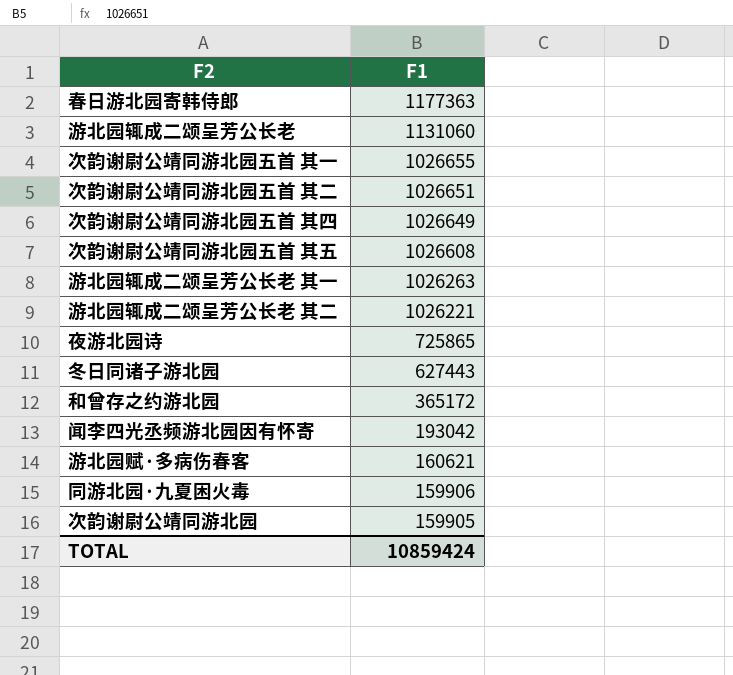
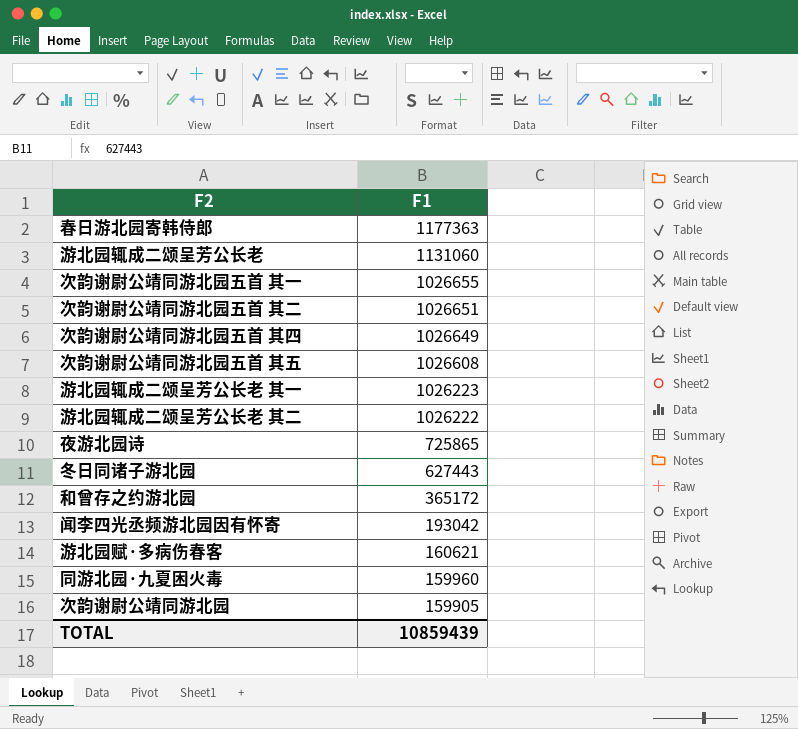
游北园辄成二颂呈芳公长老 其一 | F1: 1026263 -> 1026223
游北园辄成二颂呈芳公长老 其二 | F1: 1026221 -> 1026222
同游北园·九夏困火毒 | F1: 159906 -> 159960
TOTAL | F1: 10859424 -> 10859439

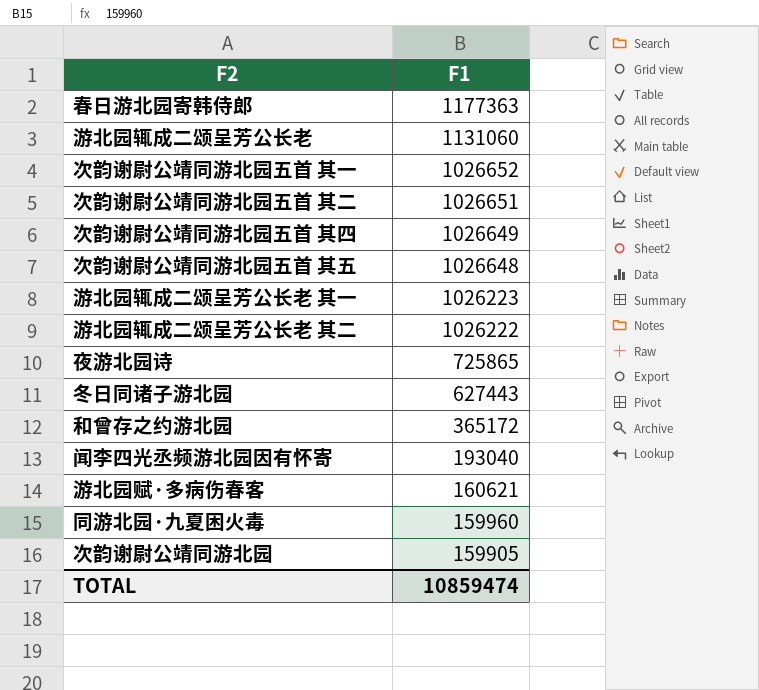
次韵谢尉公靖同游北园五首 其一 | F1: 1026655 -> 1026652
次韵谢尉公靖同游北园五首 其五 | F1: 1026608 -> 1026648
闻李四光丞频游北园因有怀寄 | F1: 193042 -> 193040
TOTAL | F1: 10859439 -> 10859474

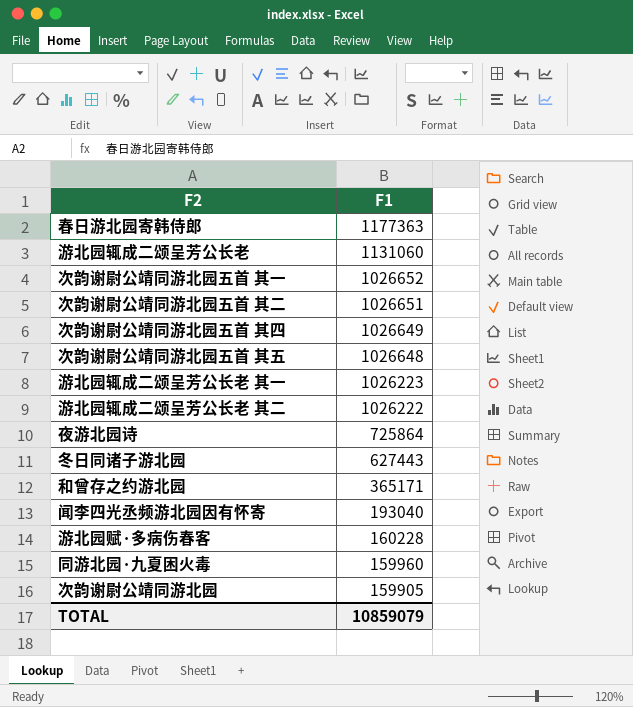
夜游北园诗 | F1: 725865 -> 725864
和曾存之约游北园 | F1: 365172 -> 365171
游北园赋·多病伤春客 | F1: 160621 -> 160228
TOTAL | F1: 10859474 -> 10859079

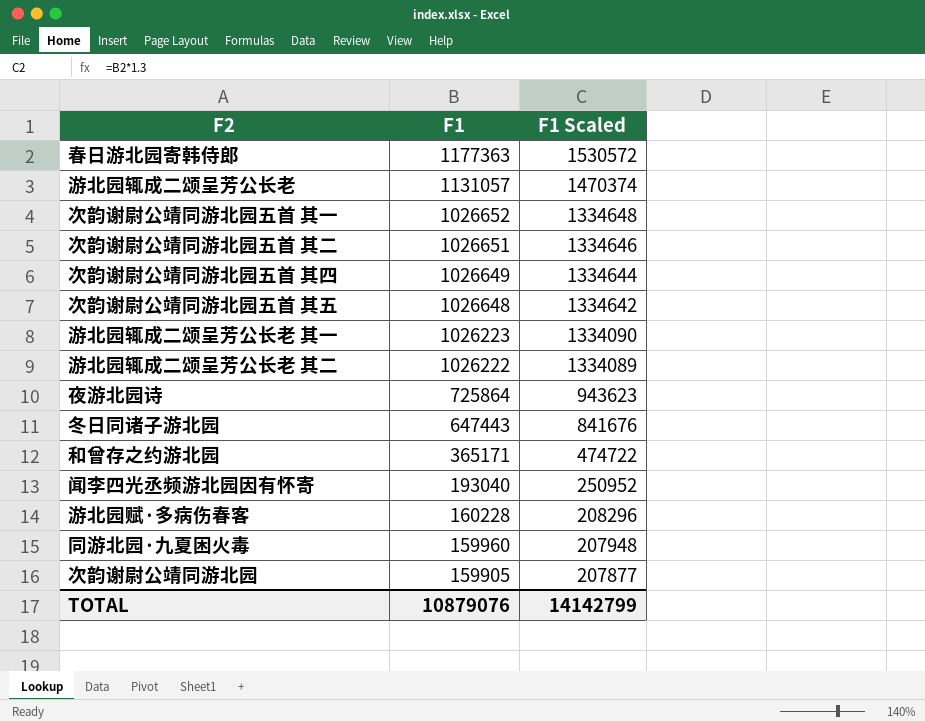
column F1 Scaled | formula: none -> [F1] * 1.3
游北园辄成二颂呈芳公长老 | F1: 1131060 -> 1131057
冬日同诸子游北园 | F1: 627443 -> 647443
TOTAL | F1: 10859079 -> 10879076

